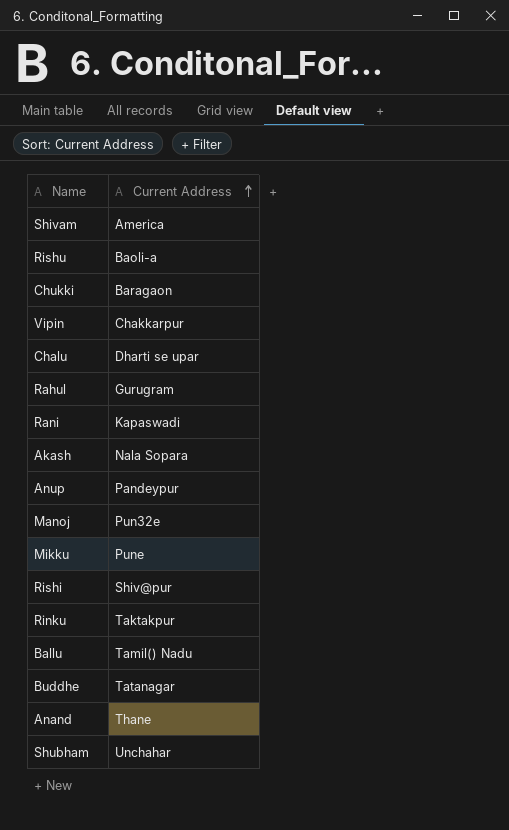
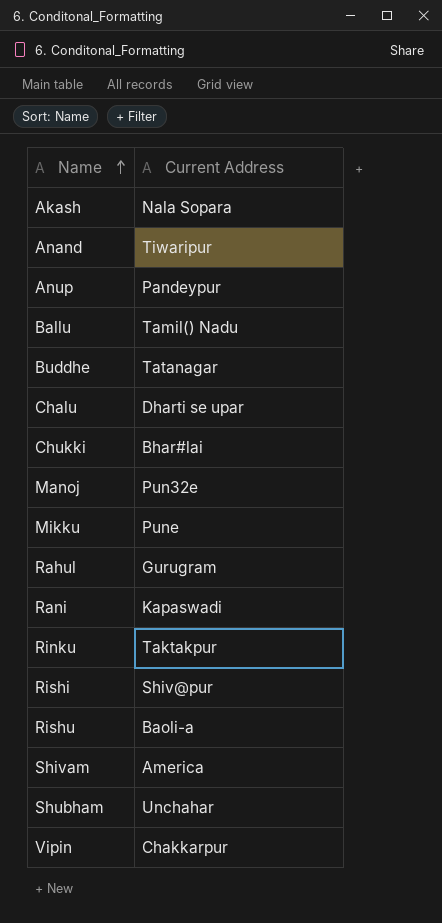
row order: Current Address ascending -> Name ascending
Anand | Current Address: Thane -> Tiwaripur
Chukki | Current Address: Baragaon -> Bhar#lai

